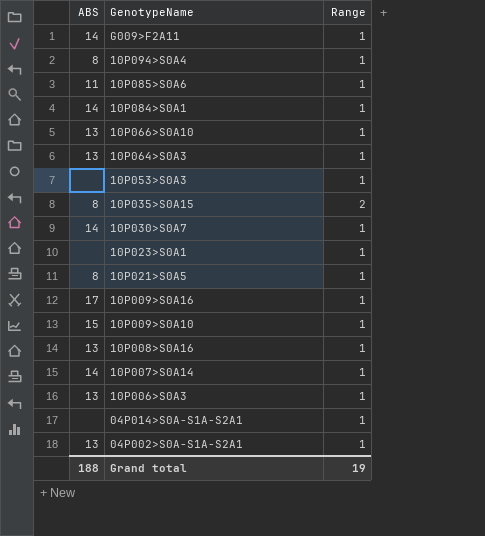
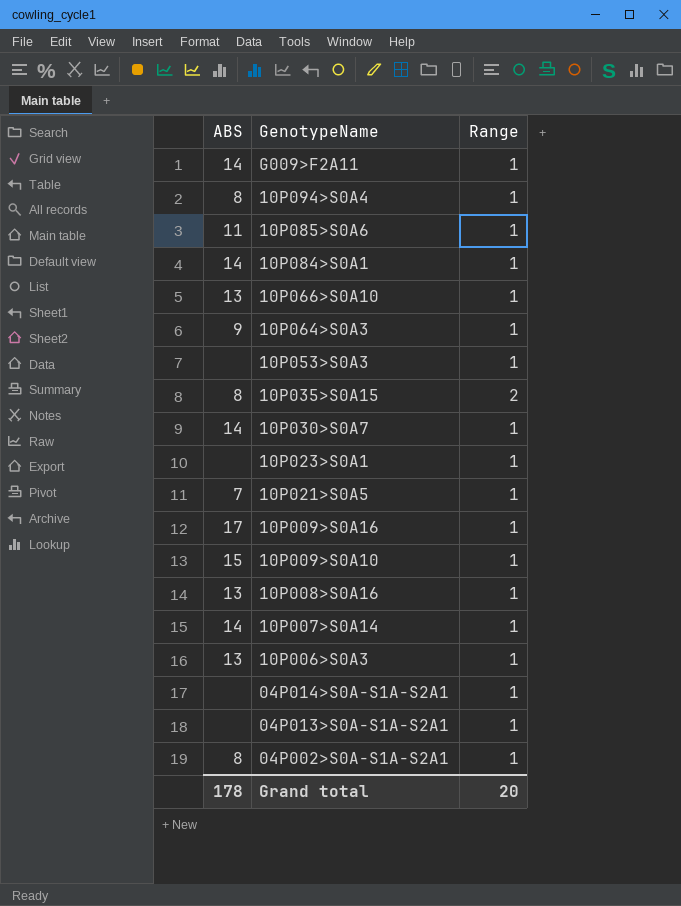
10P064>S0A3 | ABS: 13 -> 9
10P021>S0A5 | ABS: 8 -> 7
row 04P013>S0A-S1A-S2A1: none -> none | 1
04P002>S0A-S1A-S2A1 | ABS: 13 -> 8
Grand total | ABS: 188 -> 178
Grand total | Range: 19 -> 20

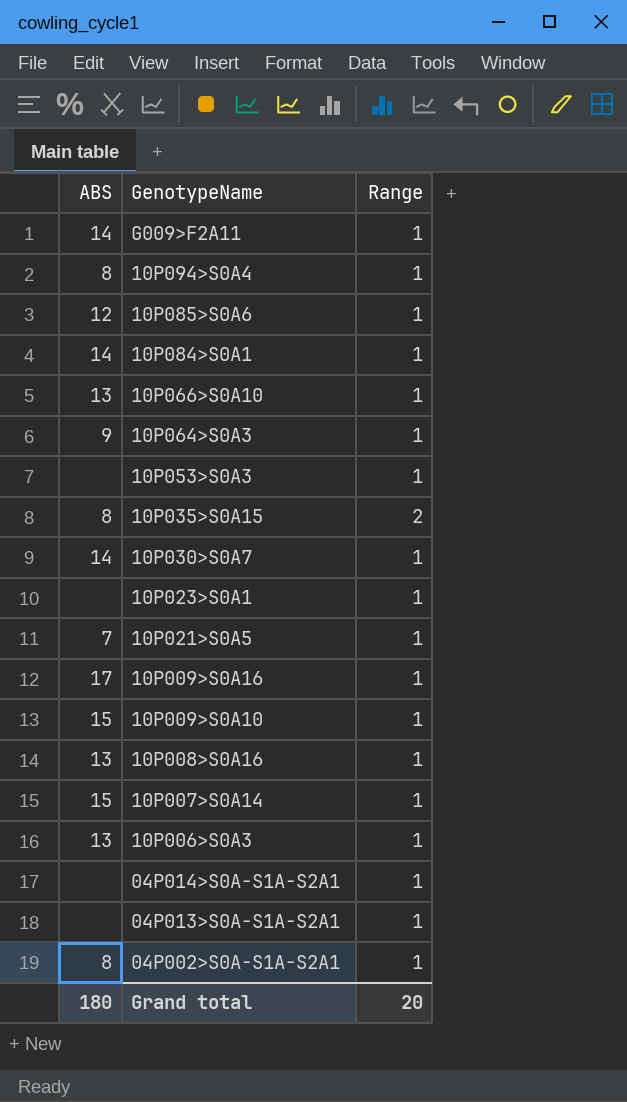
10P085>S0A6 | ABS: 11 -> 12
10P007>S0A14 | ABS: 14 -> 15
Grand total | ABS: 178 -> 180

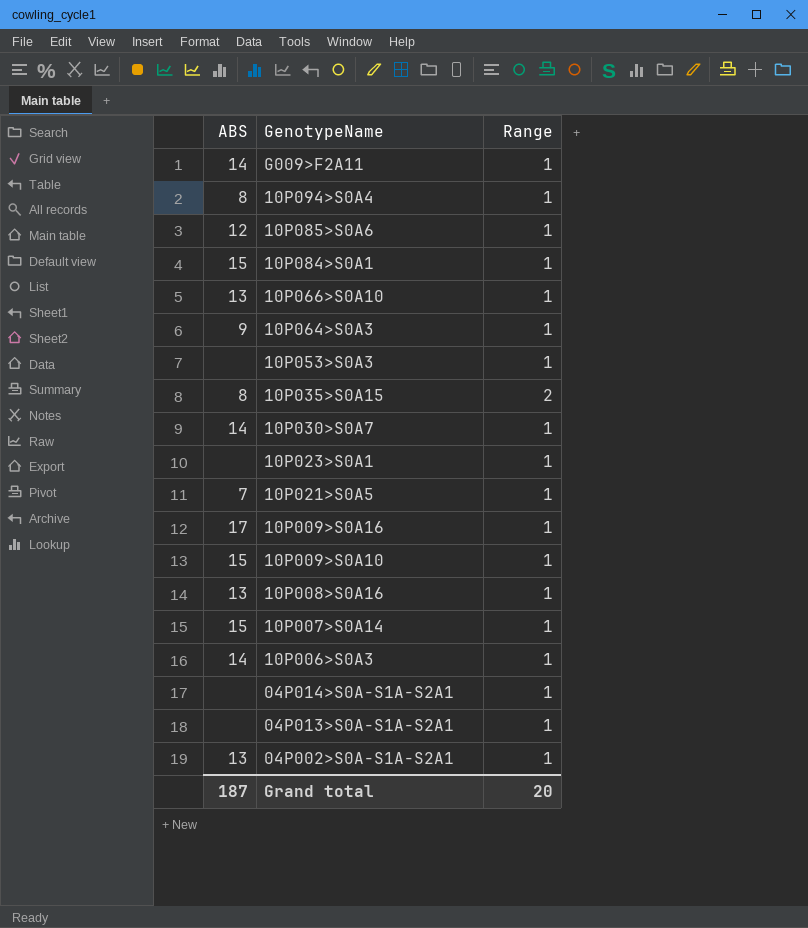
10P084>S0A1 | ABS: 14 -> 15
10P006>S0A3 | ABS: 13 -> 14
04P002>S0A-S1A-S2A1 | ABS: 8 -> 13
Grand total | ABS: 180 -> 187

